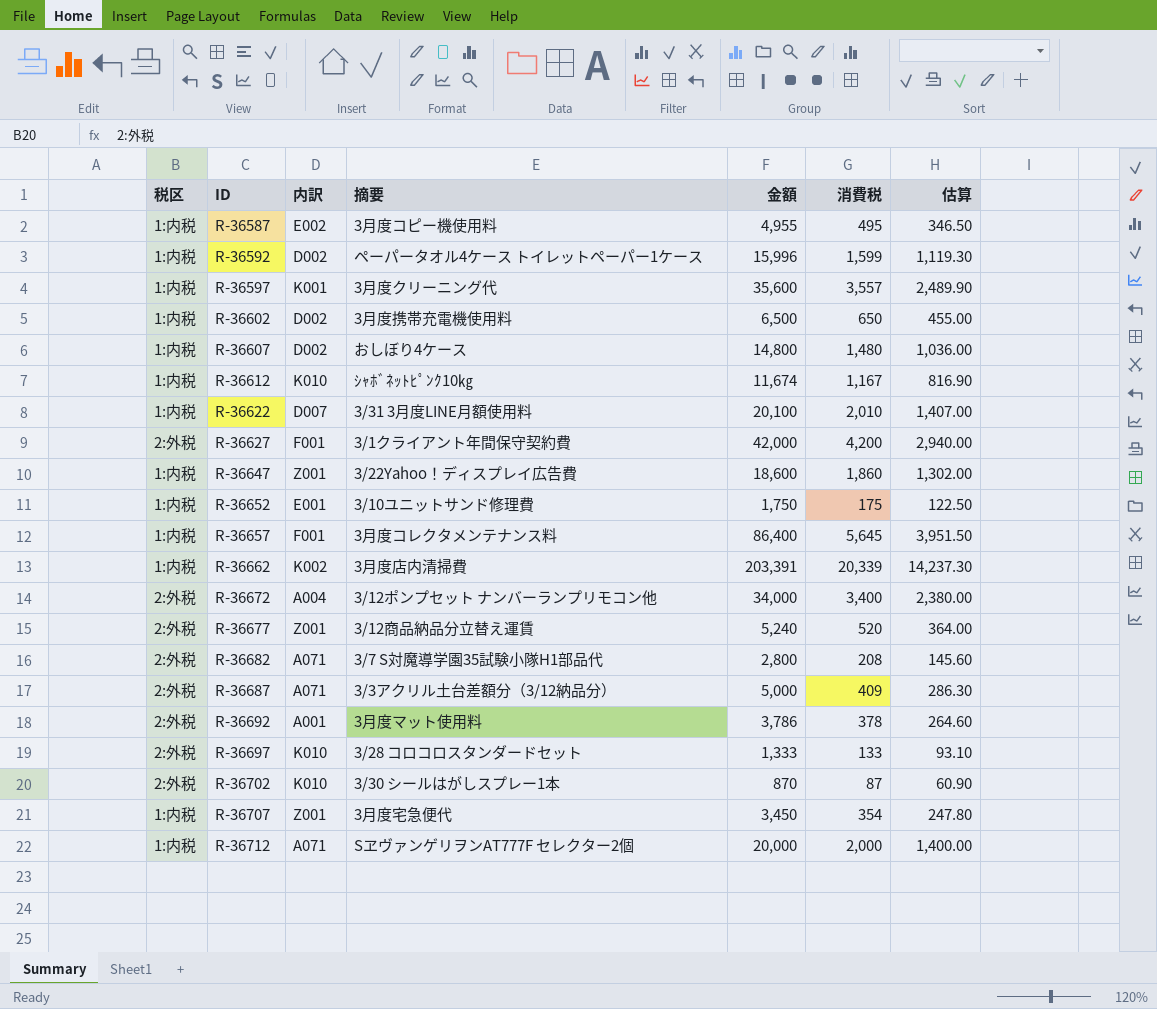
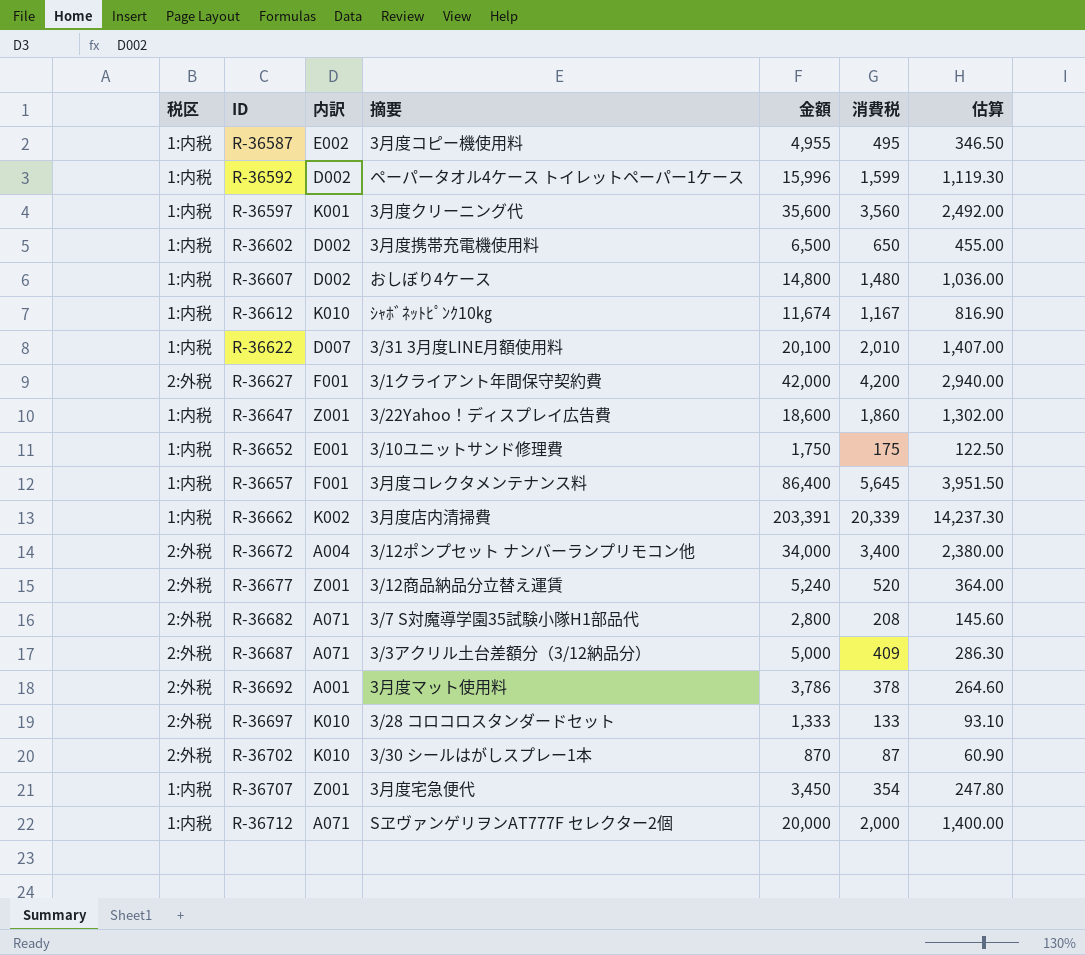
R-36597 | 消費税: 3,557 -> 3,560
R-36597 | 估算: 2,489.90 -> 2,492.00

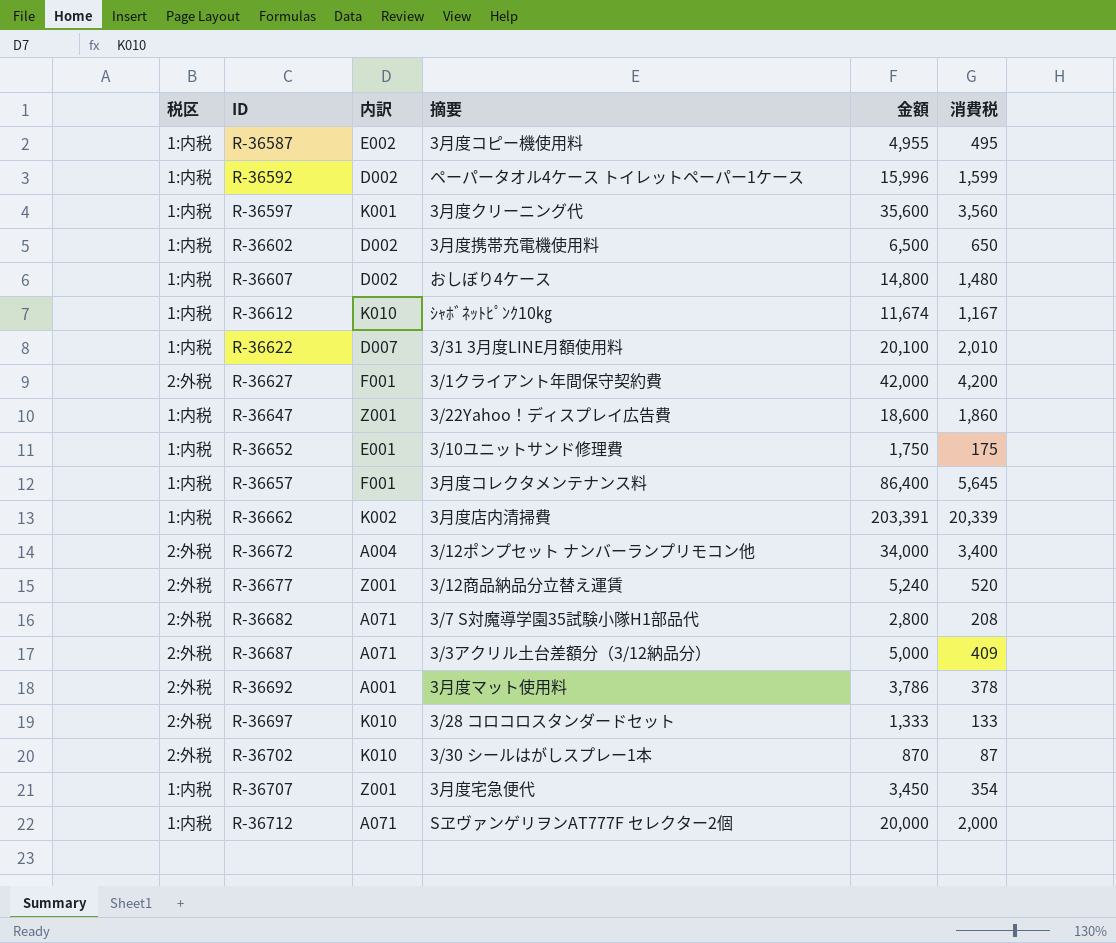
column 估算 | formula: [消費税] * 0.7 -> none

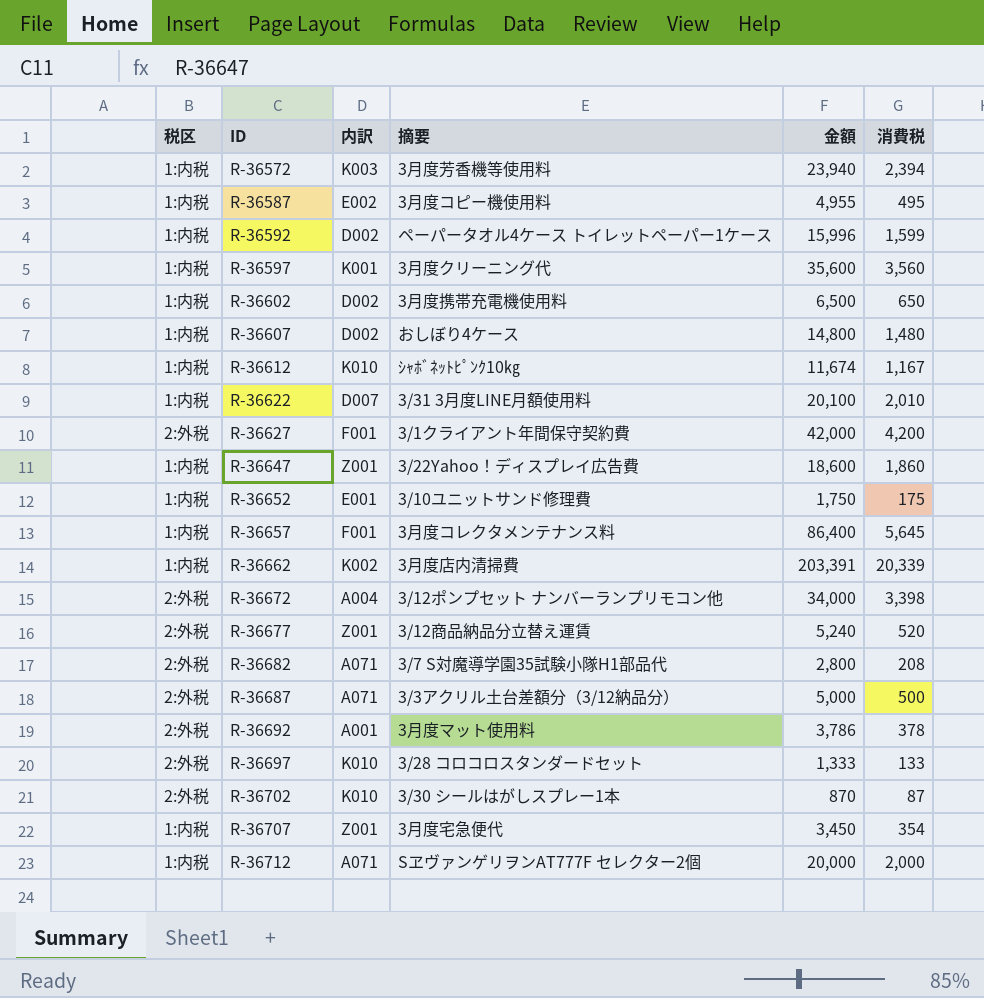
row R-36572: none -> 1:内税 | K003 | 3月度芳香機等使用料 | 23,940 | 2,394
R-36672 | 消費税: 3,400 -> 3,398
R-36687 | 消費税: 409 -> 500

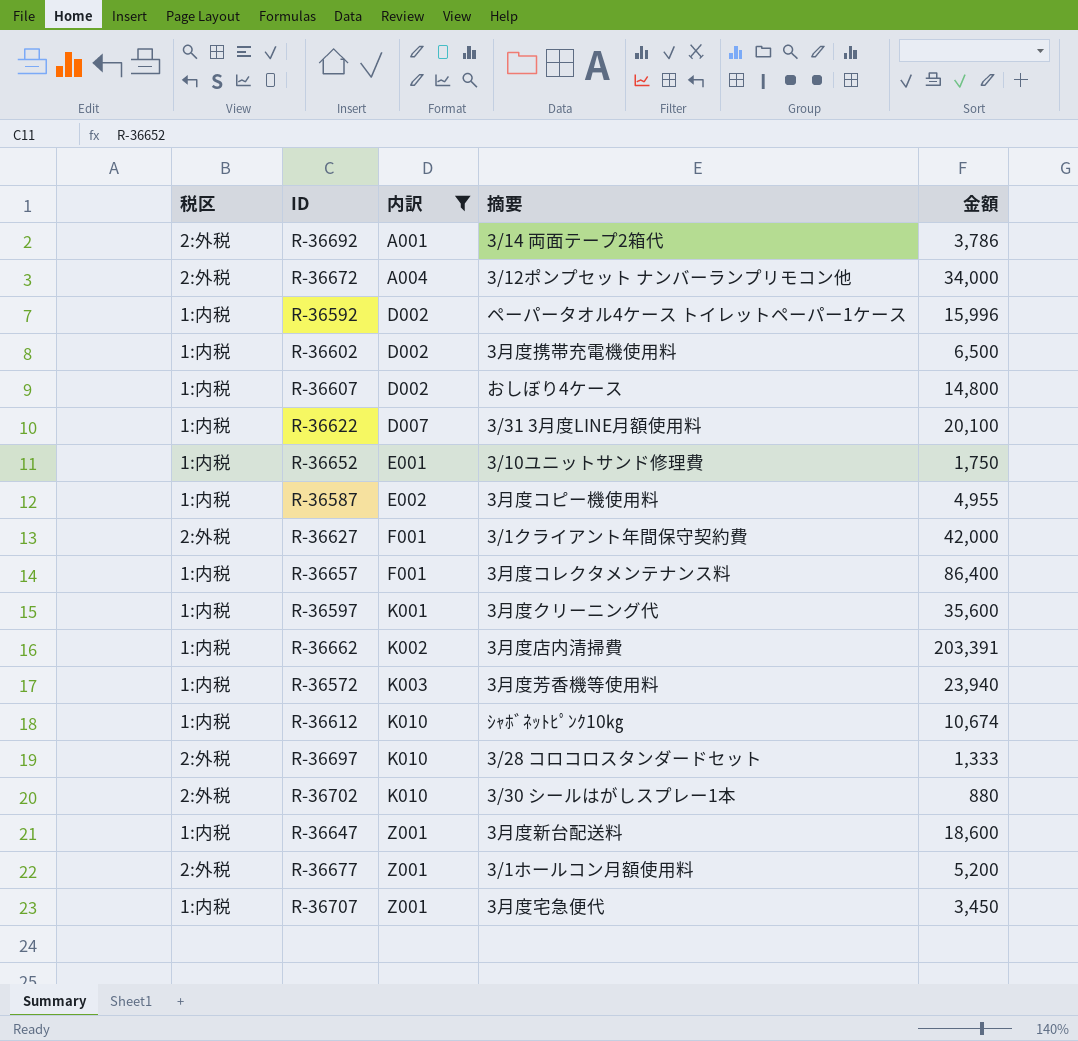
filter: none -> 内訳 != A071
row order: ID ascending -> 内訳 ascending
column 消費税 | position: 6 -> none
R-36692 | 摘要: 3月度マット使用料 -> 3/14 両面テープ2箱代
R-36612 | 金額: 11,674 -> 10,674
R-36702 | 金額: 870 -> 880
R-36647 | 摘要: 3/22Yahoo！ディスプレイ広告費 -> 3月度新台配送料
R-36677 | 摘要: 3/12商品納品分立替え運賃 -> 3/1ホールコン月額使用料
R-36677 | 金額: 5,240 -> 5,200

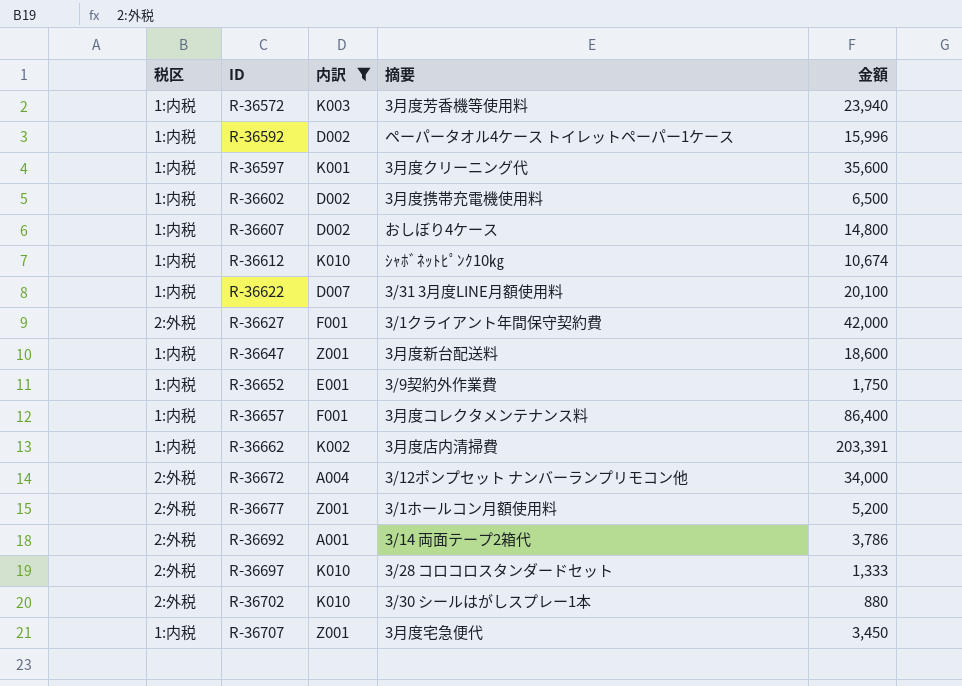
row order: 内訳 ascending -> ID ascending
row R-36587: 1:内税 | E002 | 3月度コピー機使用料 | 4,955 -> none
R-36652 | 摘要: 3/10ユニットサンド修理費 -> 3/9契約外作業費

